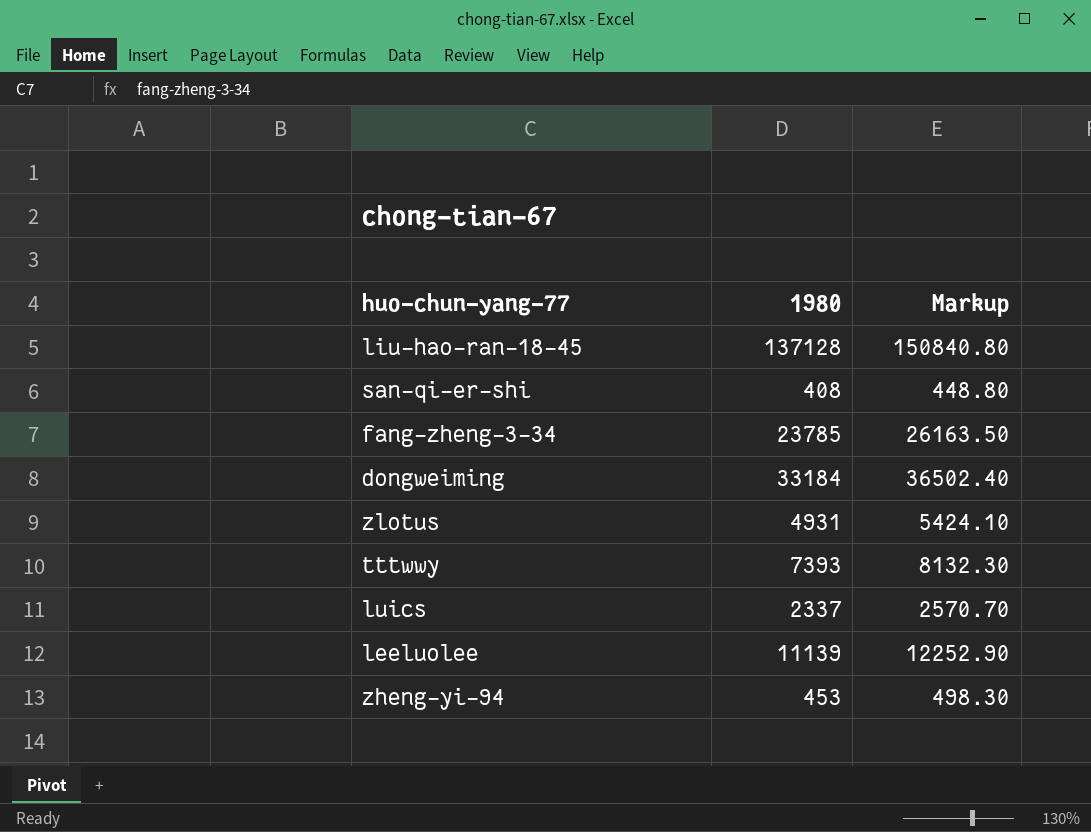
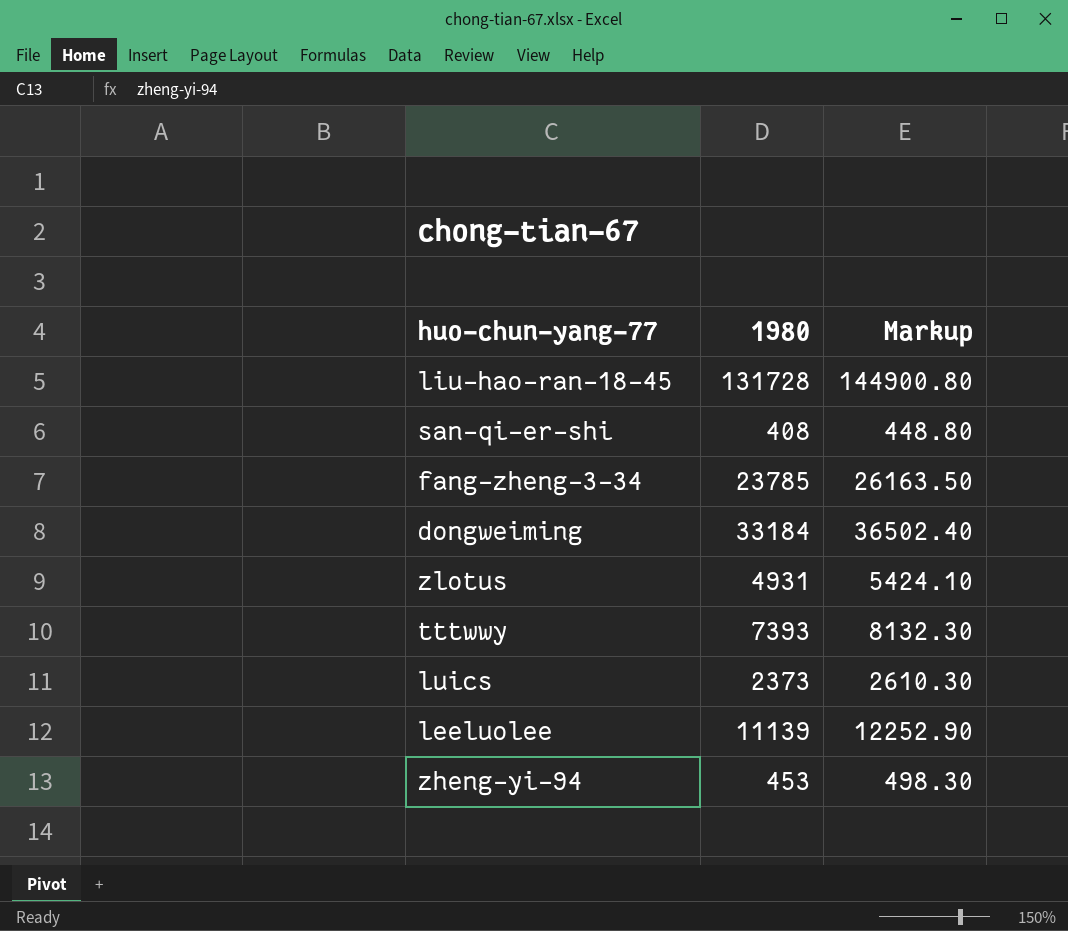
liu-hao-ran-18-45 | 1980: 137128 -> 131728
liu-hao-ran-18-45 | Markup: 150840.80 -> 144900.80
luics | 1980: 2337 -> 2373
luics | Markup: 2570.70 -> 2610.30

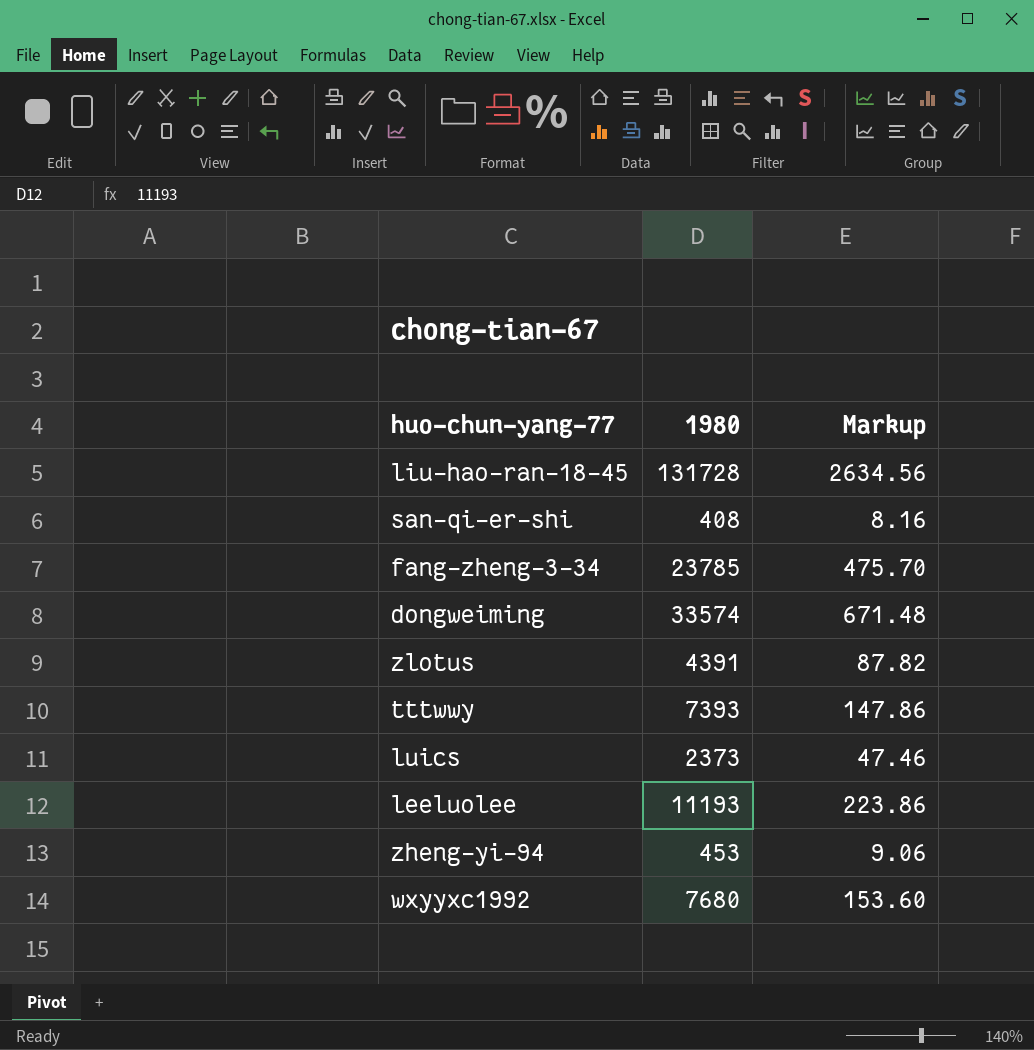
column Markup | formula: [1980] * 1.1 -> [1980] * 0.02
dongweiming | 1980: 33184 -> 33574
zlotus | 1980: 4931 -> 4391
leeluolee | 1980: 11139 -> 11193
row wxyyxc1992: none -> 7680 | 153.60

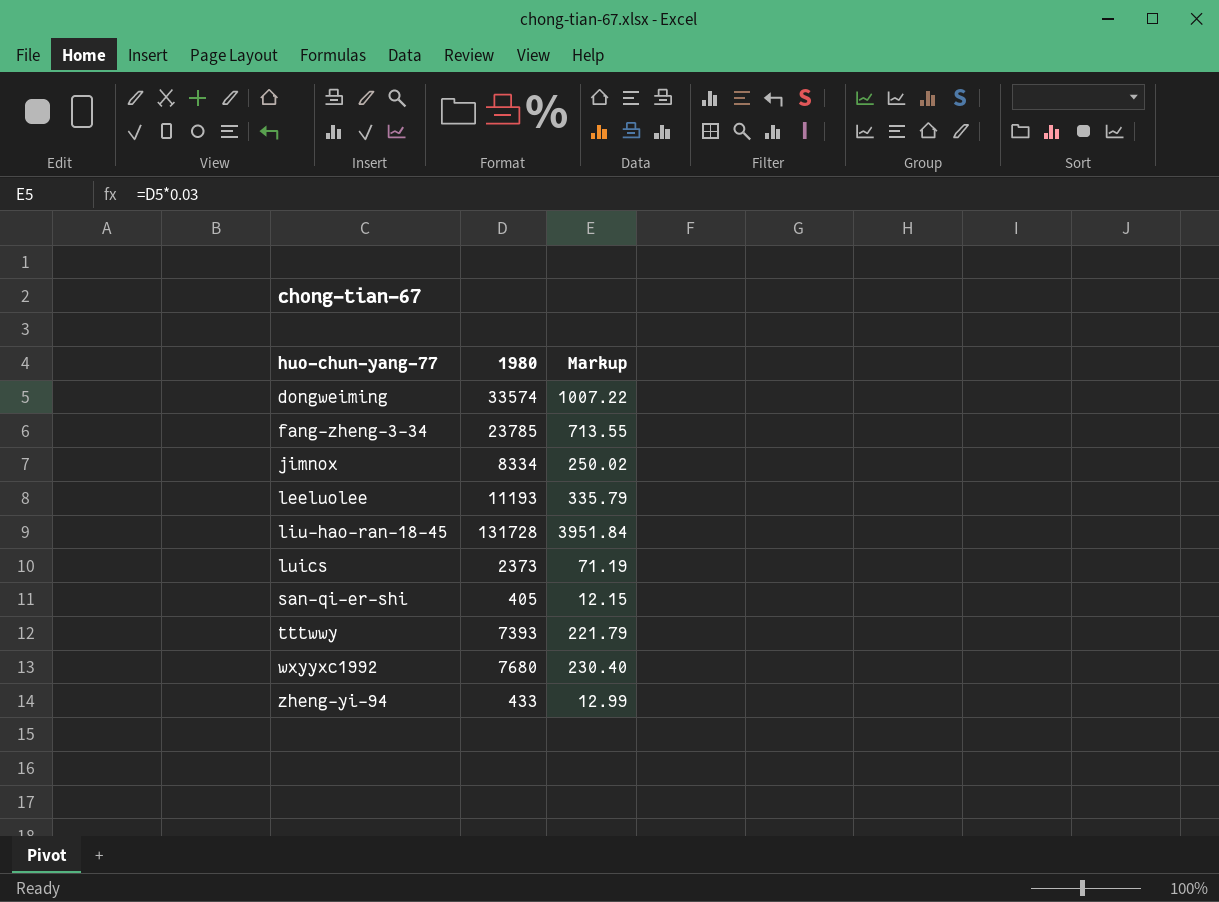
row order: none -> huo-chun-yang-77 ascending
column Markup | formula: [1980] * 0.02 -> [1980] * 0.03
row zlotus: 4391 | 87.82 -> none
row jimnox: none -> 8334 | 250.02
san-qi-er-shi | 1980: 408 -> 405
zheng-yi-94 | 1980: 453 -> 433

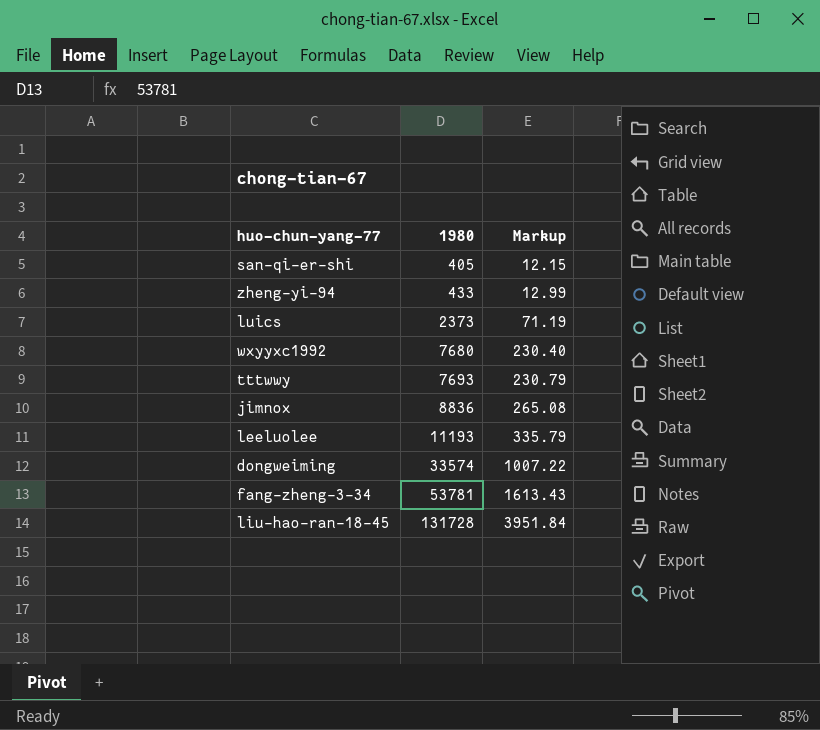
row order: huo-chun-yang-77 ascending -> 1980 ascending
tttwwy | 1980: 7393 -> 7693
tttwwy | Markup: 221.79 -> 230.79
jimnox | 1980: 8334 -> 8836
jimnox | Markup: 250.02 -> 265.08
fang-zheng-3-34 | 1980: 23785 -> 53781
fang-zheng-3-34 | Markup: 713.55 -> 1613.43

